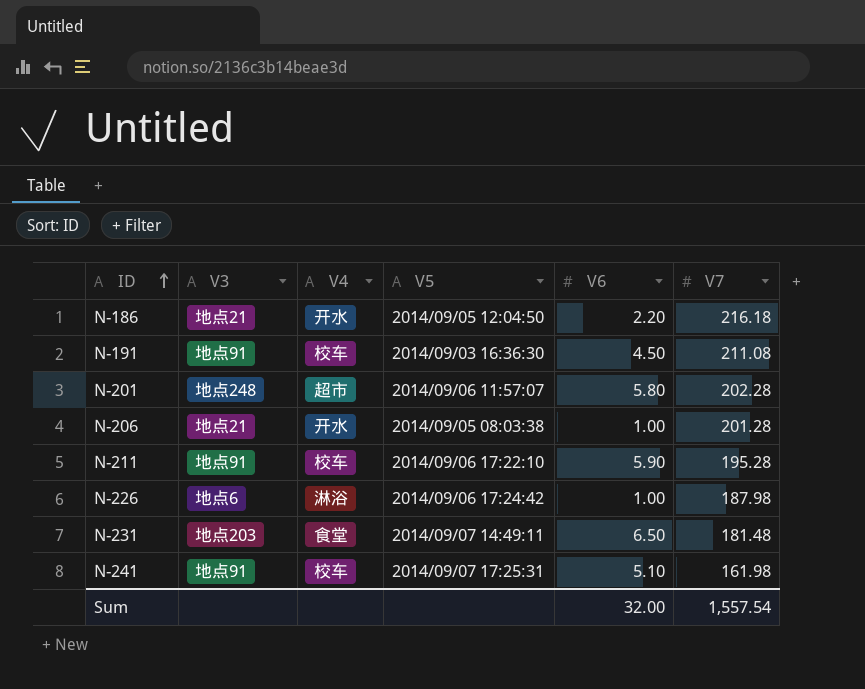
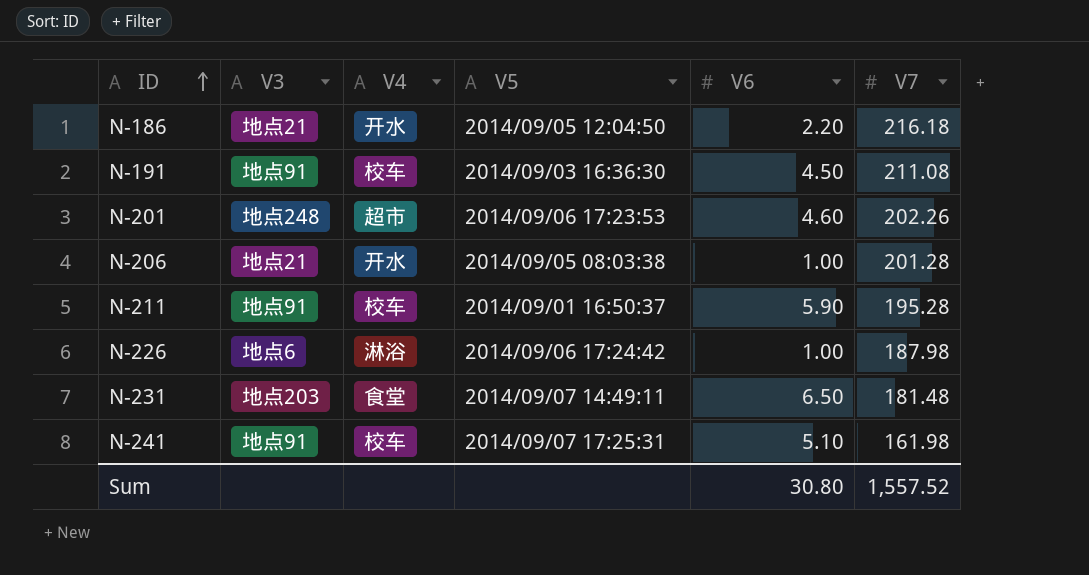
N-201 | V5: 2014/09/06 11:57:07 -> 2014/09/06 17:23:53
N-201 | V6: 5.80 -> 4.60
N-201 | V7: 202.28 -> 202.26
N-211 | V5: 2014/09/06 17:22:10 -> 2014/09/01 16:50:37
Sum | V6: 32.00 -> 30.80
Sum | V7: 1,557.54 -> 1,557.52

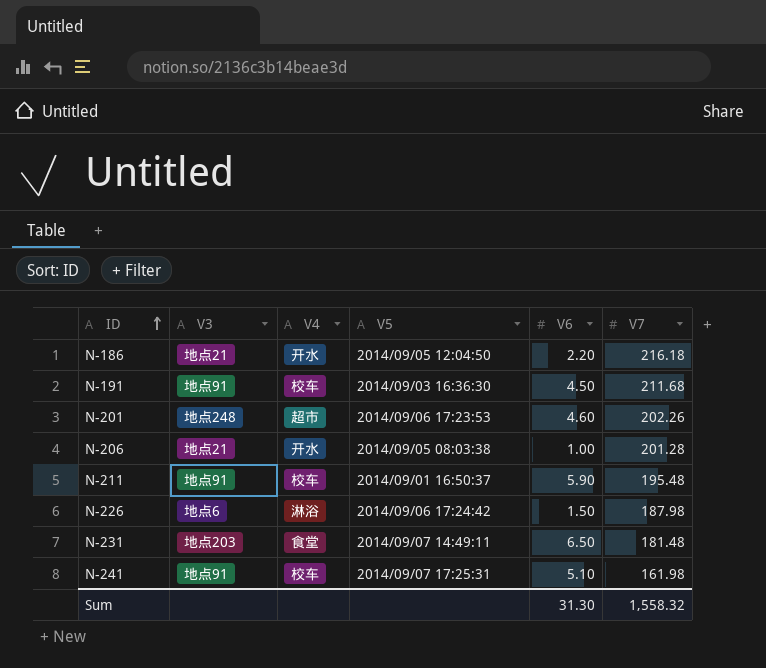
N-191 | V7: 211.08 -> 211.68
N-211 | V7: 195.28 -> 195.48
N-226 | V6: 1.00 -> 1.50
Sum | V6: 30.80 -> 31.30
Sum | V7: 1,557.52 -> 1,558.32

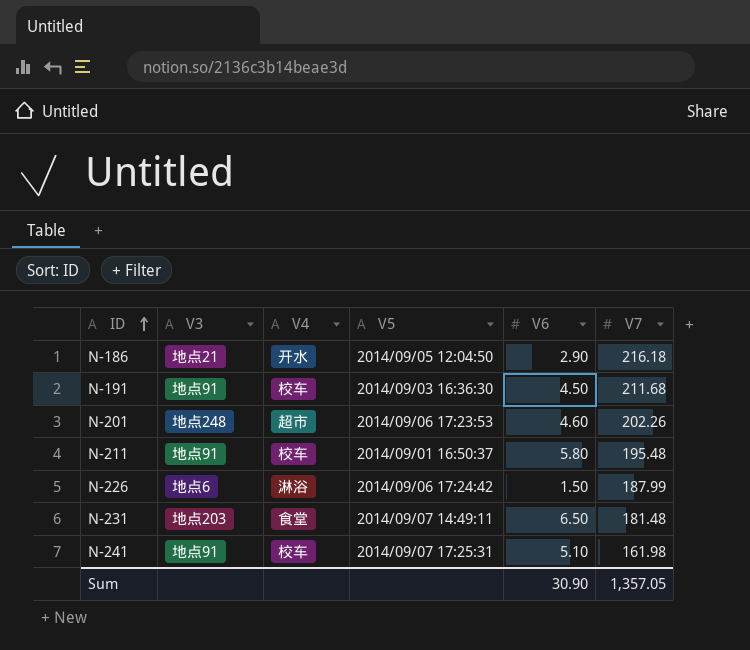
row N-206: 地点21 | 开水 | 2014/09/05 08:03:38 | 1.00 | 201.28 -> none
N-186 | V6: 2.20 -> 2.90
N-211 | V6: 5.90 -> 5.80
N-226 | V7: 187.98 -> 187.99
Sum | V6: 31.30 -> 30.90
Sum | V7: 1,558.32 -> 1,357.05

